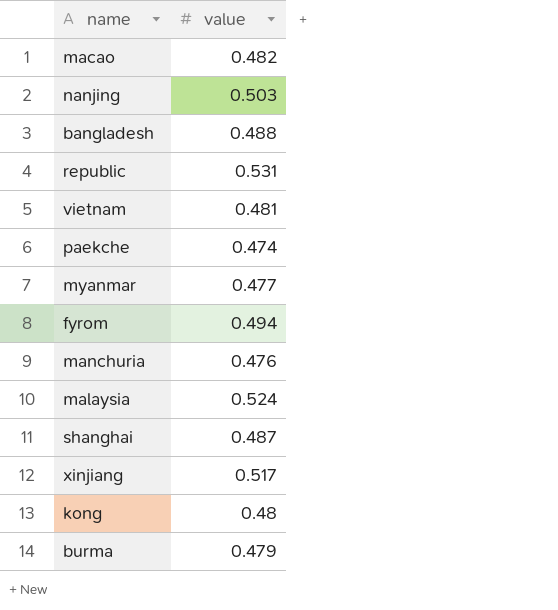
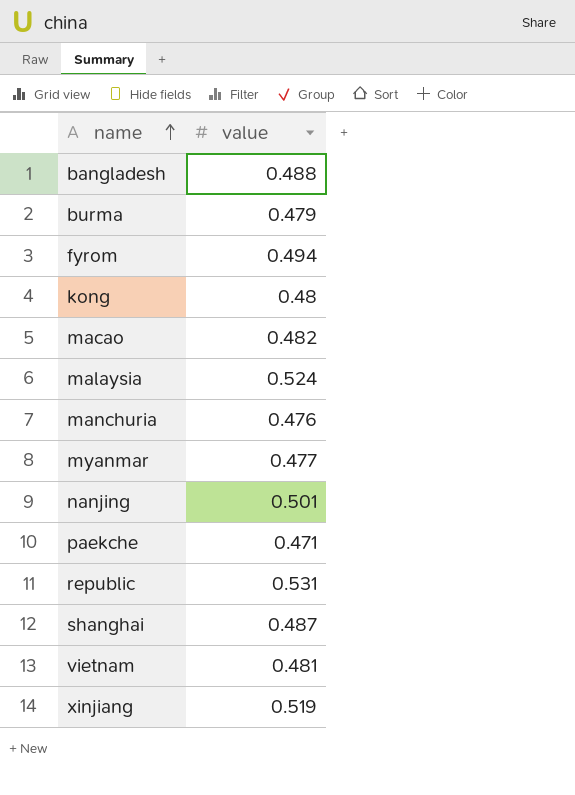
row order: none -> name ascending
nanjing | value: 0.503 -> 0.501
paekche | value: 0.474 -> 0.471
xinjiang | value: 0.517 -> 0.519

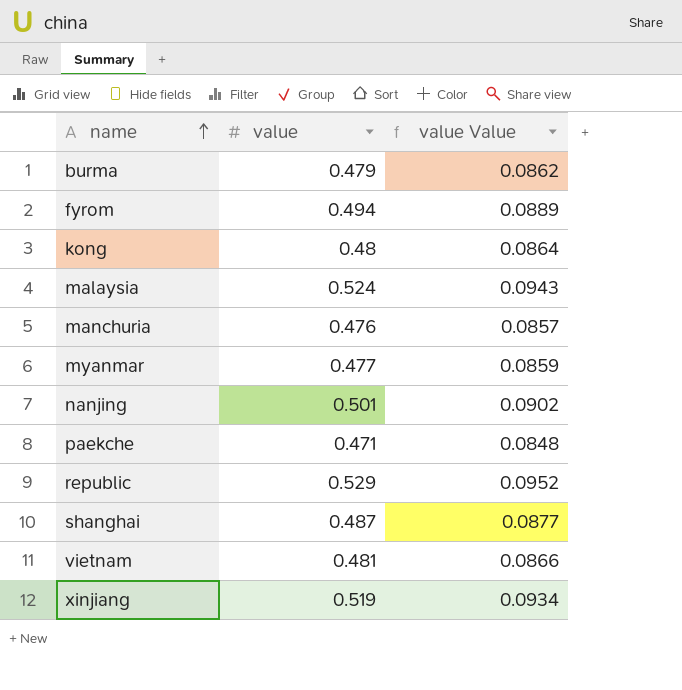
column value Value | formula: none -> [value] * 0.18
row bangladesh: 0.488 -> none
row macao: 0.482 -> none
republic | value: 0.531 -> 0.529

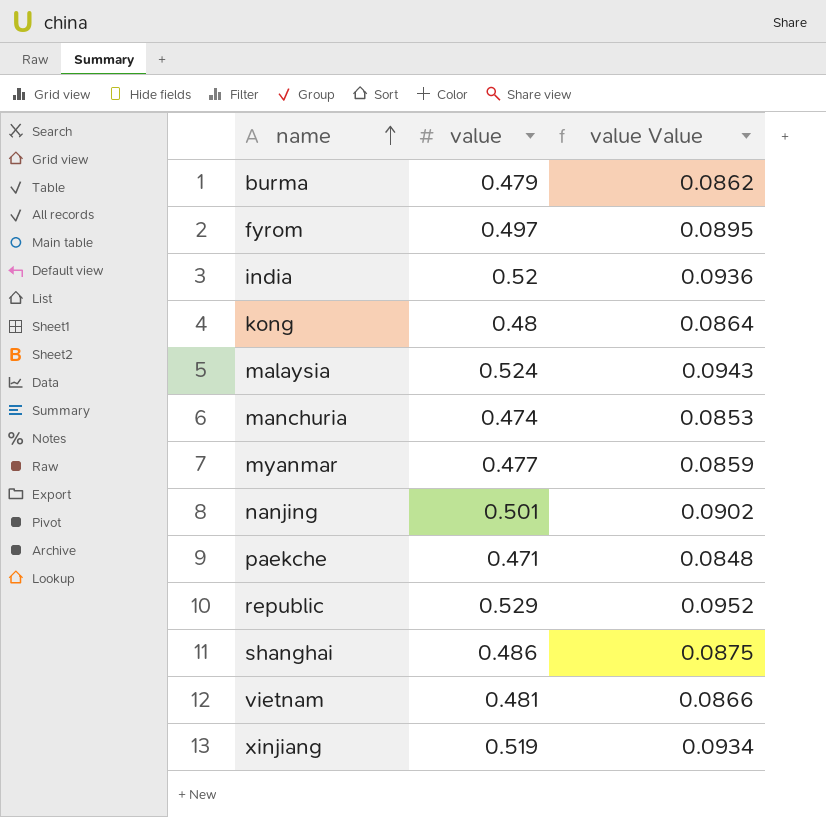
fyrom | value: 0.494 -> 0.497
fyrom | value Value: 0.0889 -> 0.0895
row india: none -> 0.52 | 0.0936
manchuria | value: 0.476 -> 0.474
manchuria | value Value: 0.0857 -> 0.0853
shanghai | value: 0.487 -> 0.486
shanghai | value Value: 0.0877 -> 0.0875

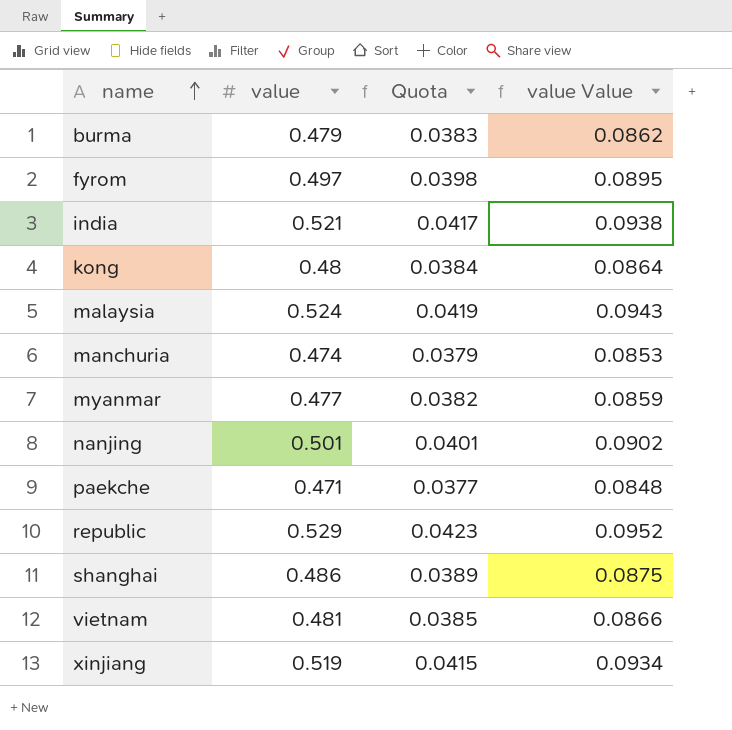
column Quota | formula: none -> [value] * 0.08
india | value: 0.52 -> 0.521
india | value Value: 0.0936 -> 0.0938

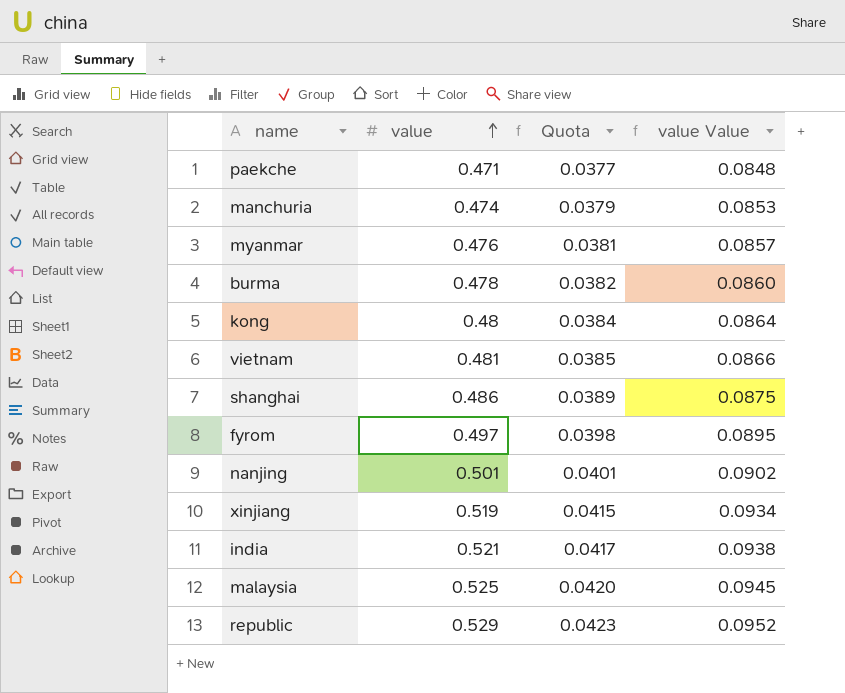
row order: name ascending -> value ascending
myanmar | value: 0.477 -> 0.476
myanmar | Quota: 0.0382 -> 0.0381
myanmar | value Value: 0.0859 -> 0.0857
burma | value: 0.479 -> 0.478
burma | Quota: 0.0383 -> 0.0382
burma | value Value: 0.0862 -> 0.0860
malaysia | value: 0.524 -> 0.525
malaysia | Quota: 0.0419 -> 0.0420
malaysia | value Value: 0.0943 -> 0.0945

